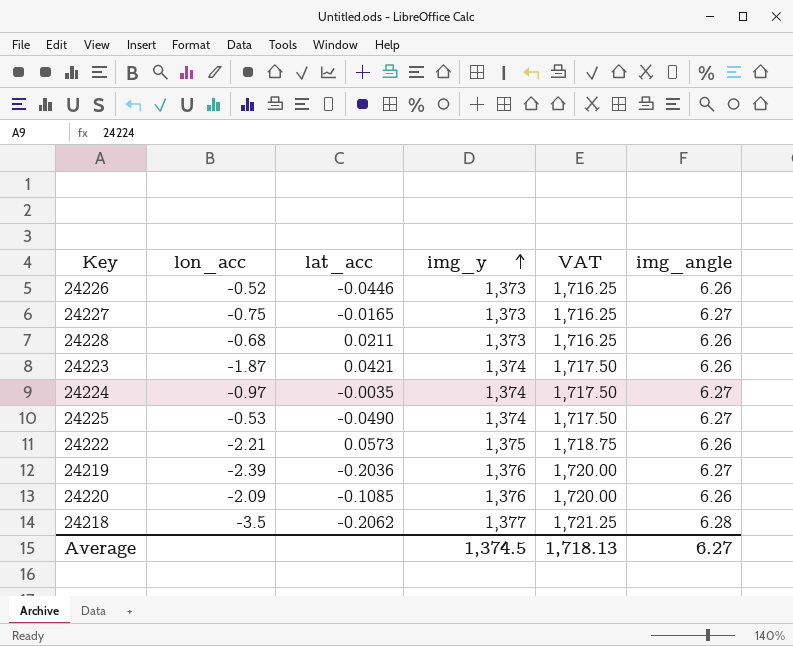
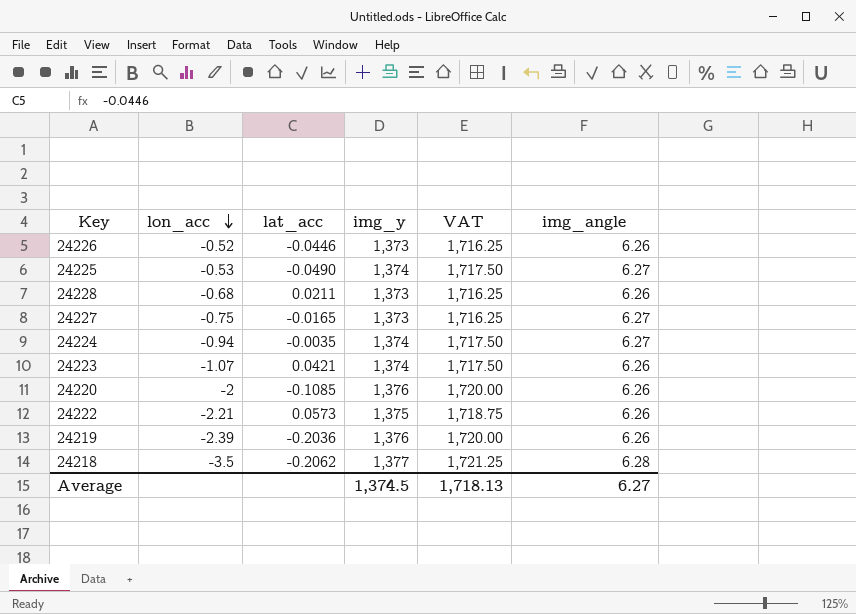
row order: img_y ascending -> lon_acc descending
24224 | lon_acc: -0.97 -> -0.94
24223 | lon_acc: -1.87 -> -1.07
24220 | lon_acc: -2.09 -> -2
24219 | img_angle: 6.27 -> 6.26

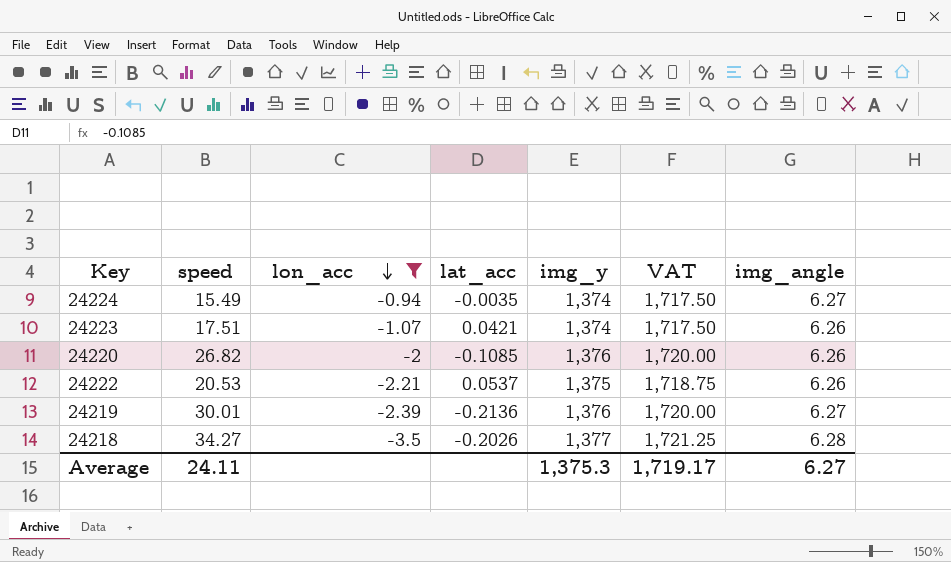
filter: none -> lon_acc <= -0.94
column speed | position: none -> 2
24222 | lat_acc: 0.0573 -> 0.0537
24219 | lat_acc: -0.2036 -> -0.2136
24219 | img_angle: 6.26 -> 6.27
24218 | lat_acc: -0.2062 -> -0.2026
Average | img_y: 1,374.5 -> 1,375.3
Average | VAT: 1,718.13 -> 1,719.17

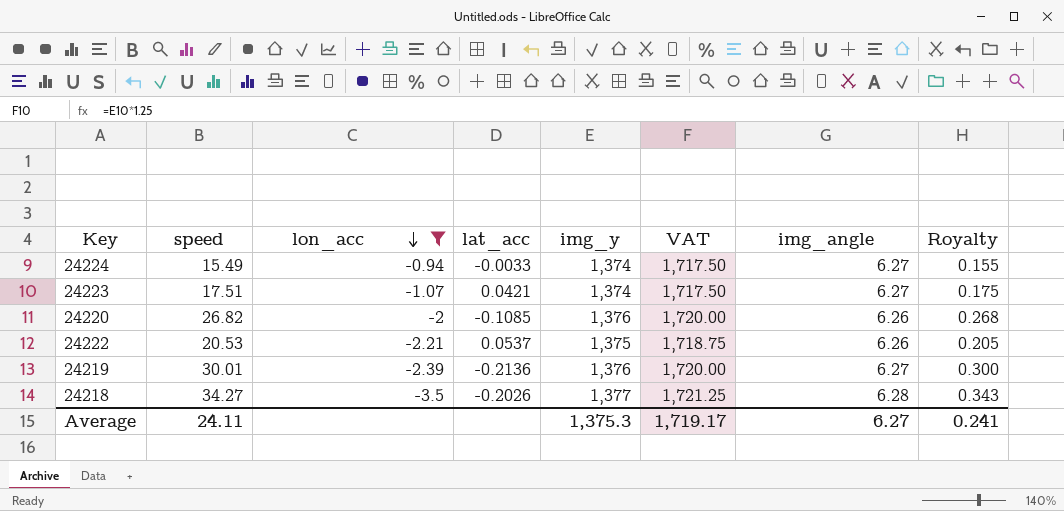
column Royalty | formula: none -> [speed] * 0.01
24224 | lat_acc: -0.0035 -> -0.0033
24223 | img_angle: 6.26 -> 6.27

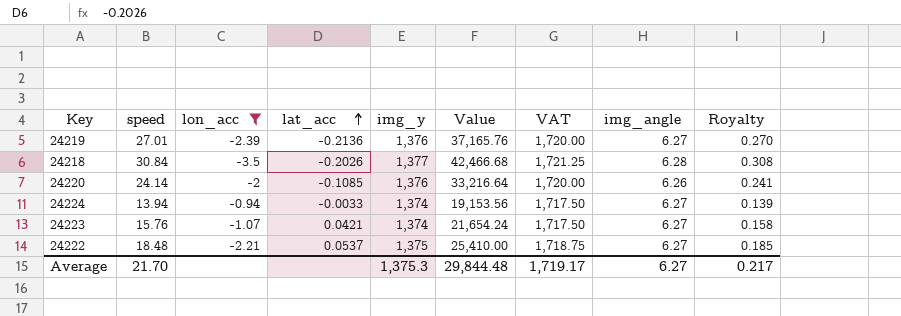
row order: lon_acc descending -> lat_acc ascending
column Value | formula: none -> [speed] * [img_y]
24219 | speed: 30.01 -> 27.01
24219 | Royalty: 0.300 -> 0.270
24218 | speed: 34.27 -> 30.84
24218 | Royalty: 0.343 -> 0.308
24220 | speed: 26.82 -> 24.14
24220 | Royalty: 0.268 -> 0.241
24224 | speed: 15.49 -> 13.94
24224 | Royalty: 0.155 -> 0.139
24223 | speed: 17.51 -> 15.76
24223 | Royalty: 0.175 -> 0.158
24222 | speed: 20.53 -> 18.48
24222 | img_angle: 6.26 -> 6.27
24222 | Royalty: 0.205 -> 0.185
Average | speed: 24.11 -> 21.70
Average | Royalty: 0.241 -> 0.217

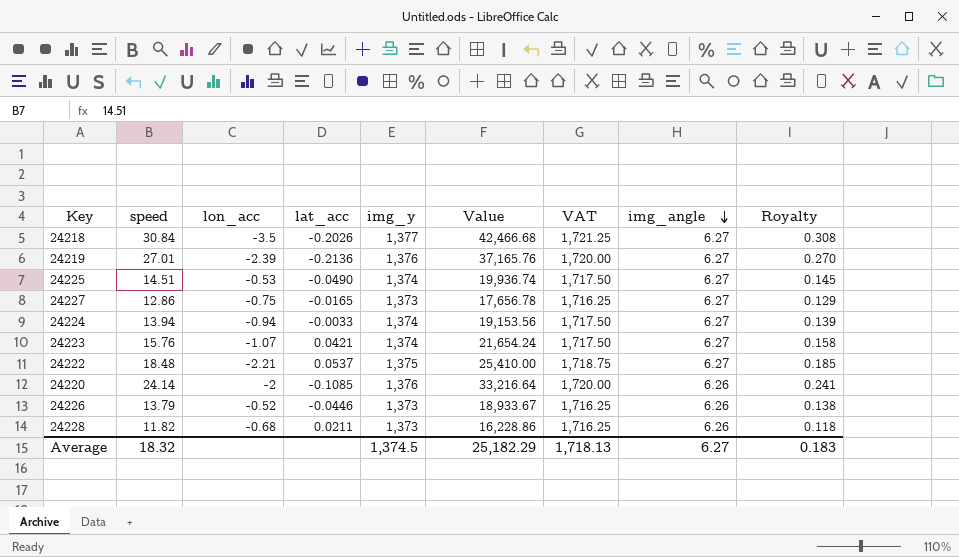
filter: lon_acc <= -0.94 -> none
row order: lat_acc ascending -> img_angle descending
24218 | img_angle: 6.28 -> 6.27
Average | speed: 21.70 -> 18.32
Average | img_y: 1,375.3 -> 1,374.5
Average | Value: 29,844.48 -> 25,182.29
Average | VAT: 1,719.17 -> 1,718.13
Average | Royalty: 0.217 -> 0.183

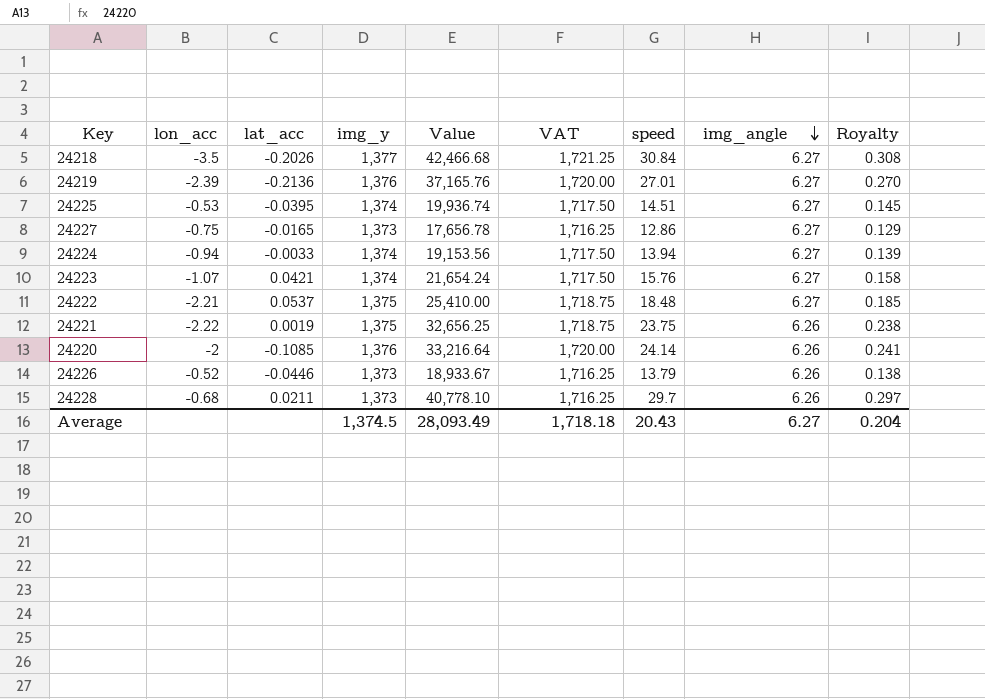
column speed | position: 2 -> 7
24225 | lat_acc: -0.0490 -> -0.0395
row 24221: none -> -2.22 | 0.0019 | 1,375 | 32,656.25 | 1,718.75 | 23.75 | 6.26 | 0.238
24228 | Value: 16,228.86 -> 40,778.10
24228 | speed: 11.82 -> 29.7
24228 | Royalty: 0.118 -> 0.297
Average | Value: 25,182.29 -> 28,093.49
Average | VAT: 1,718.13 -> 1,718.18
Average | speed: 18.32 -> 20.43
Average | Royalty: 0.183 -> 0.204

